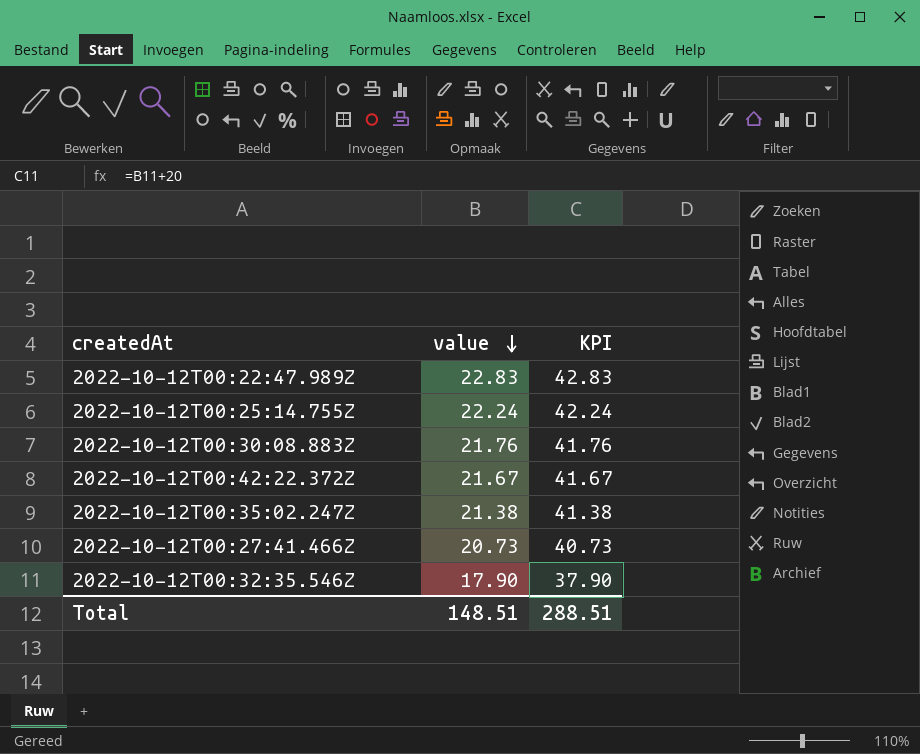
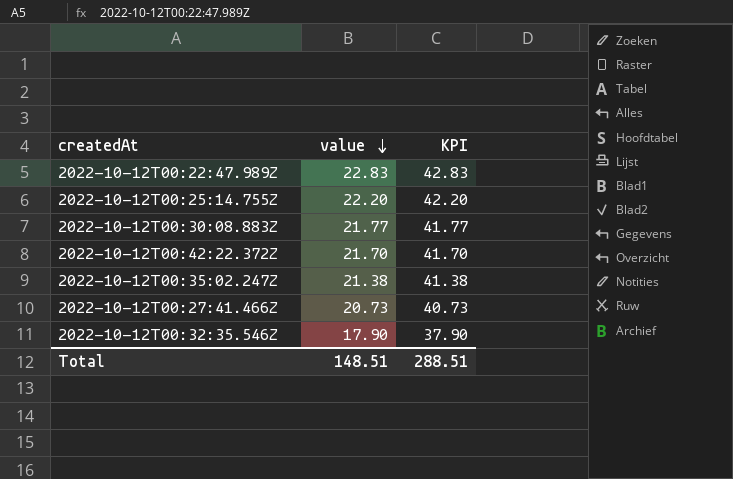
2022-10-12T00:25:14.755Z | value: 22.24 -> 22.20
2022-10-12T00:25:14.755Z | KPI: 42.24 -> 42.20
2022-10-12T00:30:08.883Z | value: 21.76 -> 21.77
2022-10-12T00:30:08.883Z | KPI: 41.76 -> 41.77
2022-10-12T00:42:22.372Z | value: 21.67 -> 21.70
2022-10-12T00:42:22.372Z | KPI: 41.67 -> 41.70

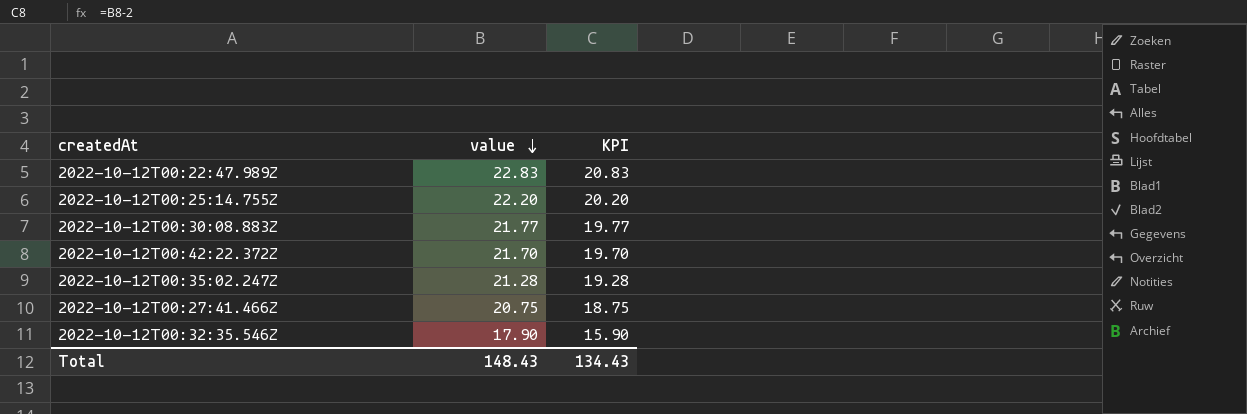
column KPI | formula: [value] + 20 -> [value] - 2
2022-10-12T00:35:02.247Z | value: 21.38 -> 21.28
2022-10-12T00:27:41.466Z | value: 20.73 -> 20.75
Total | value: 148.51 -> 148.43
Total | KPI: 288.51 -> 134.43

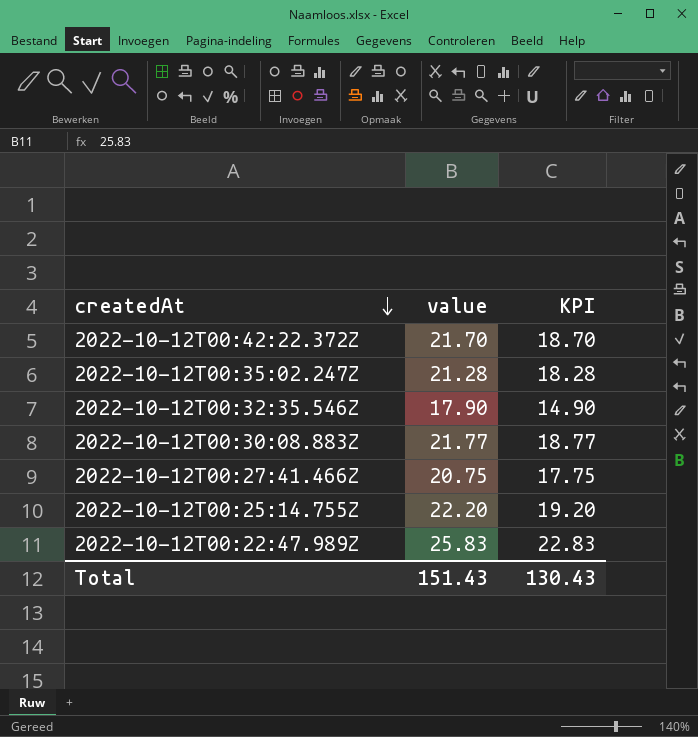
row order: value descending -> createdAt descending
column KPI | formula: [value] - 2 -> [value] - 3
2022-10-12T00:22:47.989Z | value: 22.83 -> 25.83
Total | value: 148.43 -> 151.43
Total | KPI: 134.43 -> 130.43

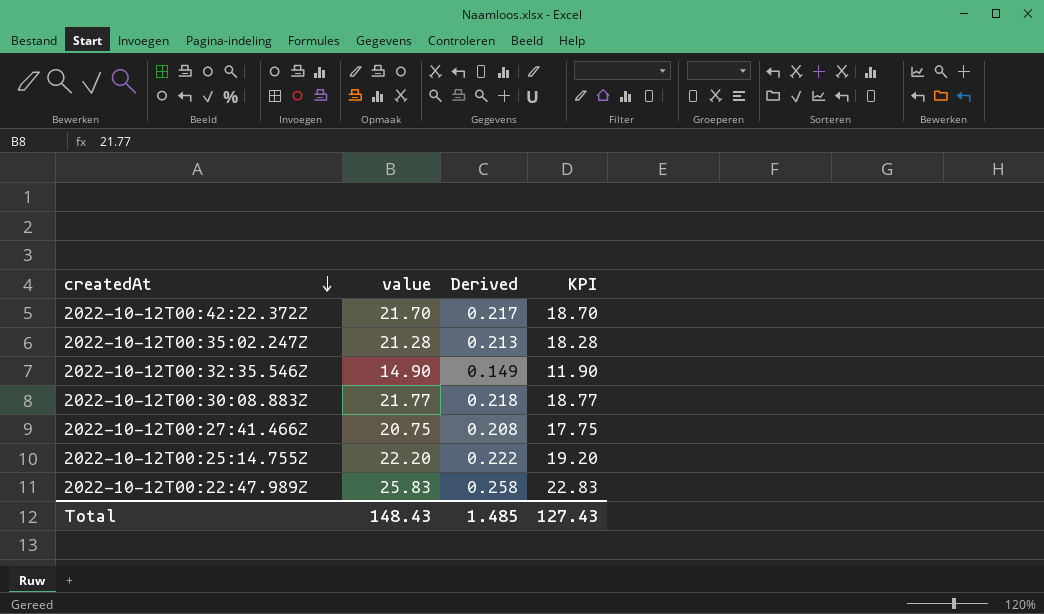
column Derived | formula: none -> [value] * 0.01
2022-10-12T00:32:35.546Z | value: 17.90 -> 14.90
2022-10-12T00:32:35.546Z | KPI: 14.90 -> 11.90
Total | value: 151.43 -> 148.43
Total | KPI: 130.43 -> 127.43

